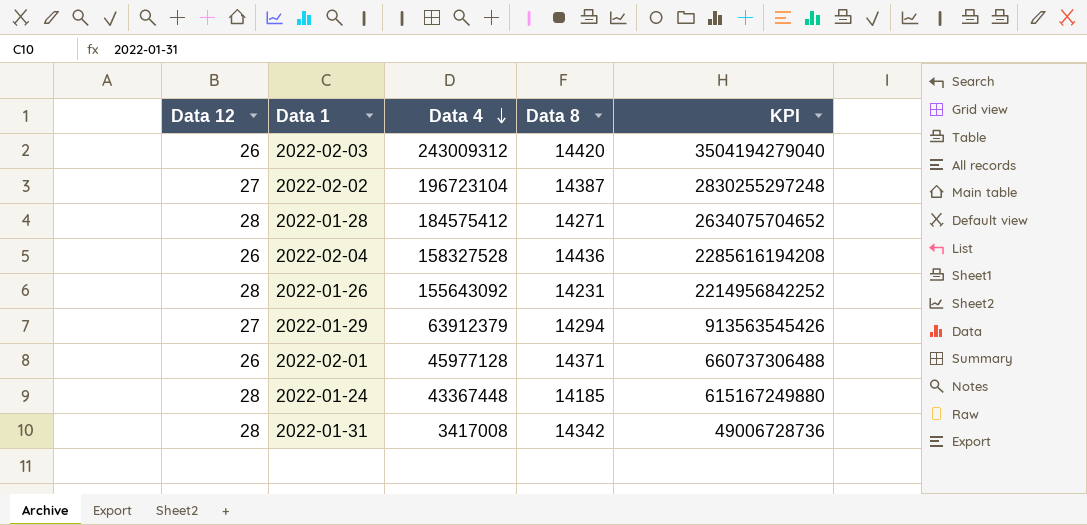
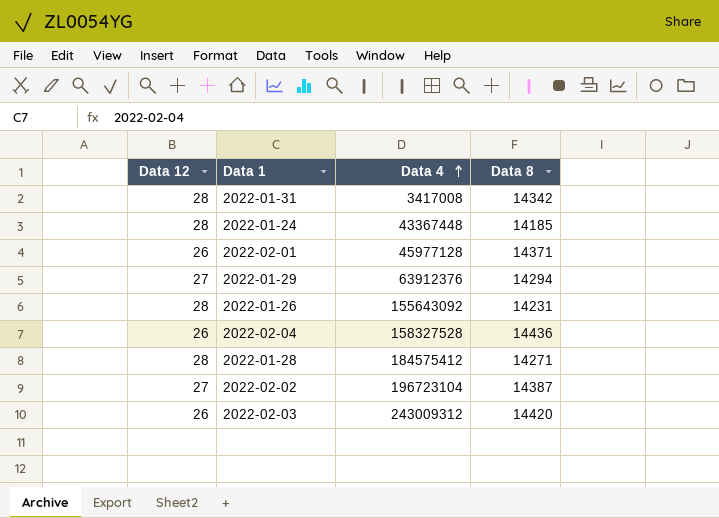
row order: Data 4 descending -> Data 4 ascending
column KPI | formula: [Data 4] * [Data 8] -> none
2022-01-29 | Data 4: 63912379 -> 63912376

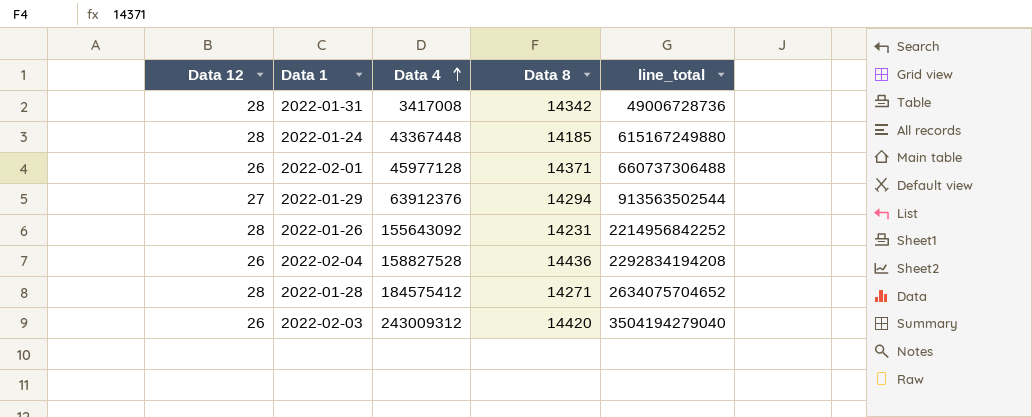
column line_total | formula: none -> [Data 4] * [Data 8]
row 2022-02-02: 27 | 196723104 | 14387 -> none
2022-02-04 | Data 4: 158327528 -> 158827528

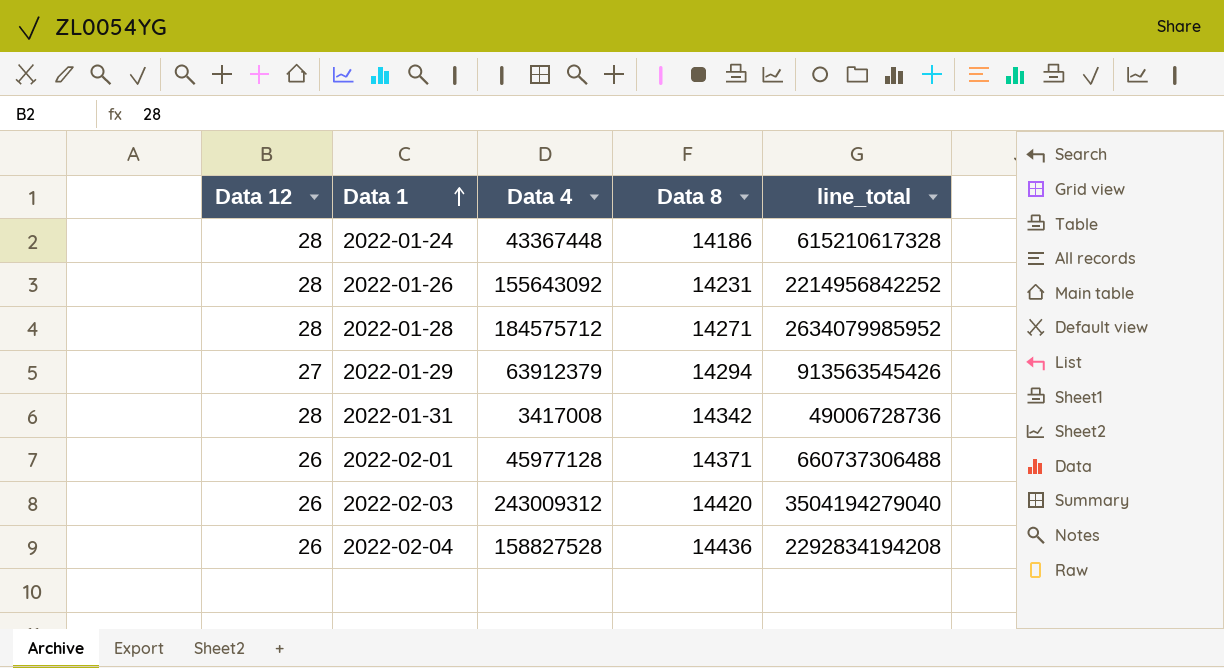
row order: Data 4 ascending -> Data 1 ascending
2022-01-24 | Data 8: 14185 -> 14186
2022-01-24 | line_total: 615167249880 -> 615210617328
2022-01-28 | Data 4: 184575412 -> 184575712
2022-01-28 | line_total: 2634075704652 -> 2634079985952
2022-01-29 | Data 4: 63912376 -> 63912379
2022-01-29 | line_total: 913563502544 -> 913563545426

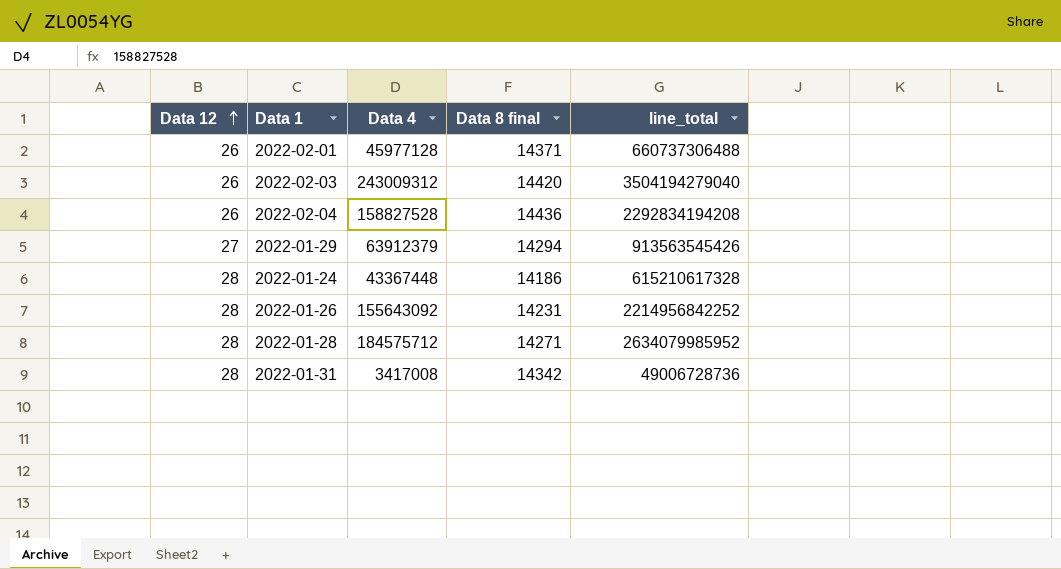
row order: Data 1 ascending -> Data 12 ascending
column name: Data 8 -> Data 8 final

